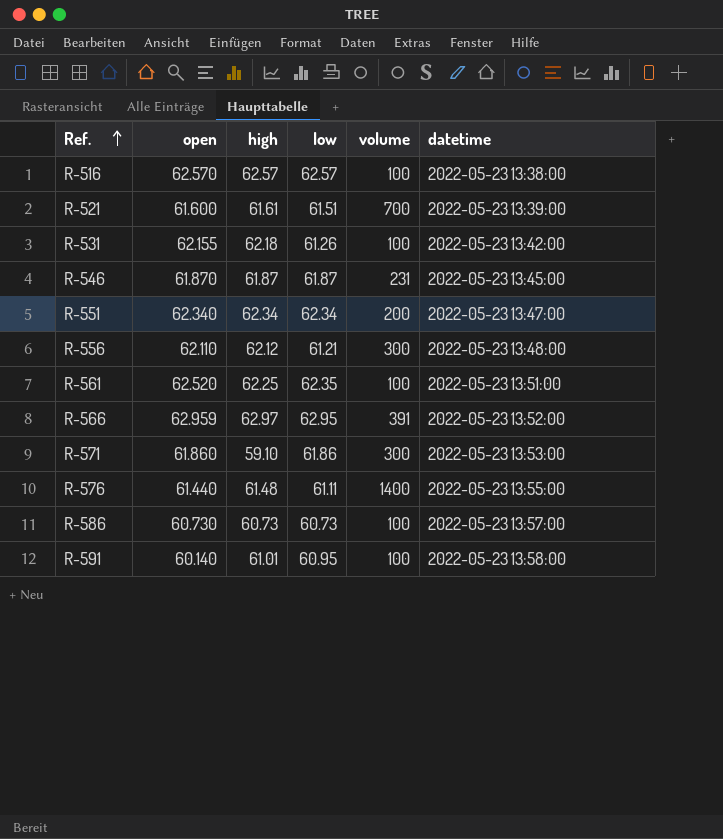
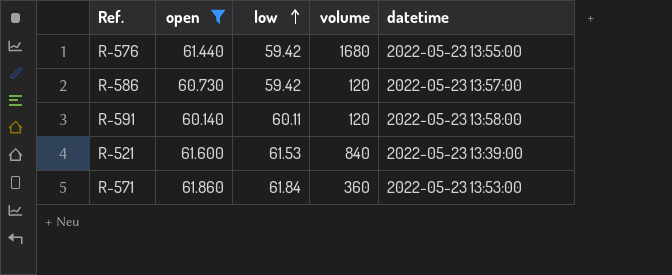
filter: none -> open <= 61.860
row order: Ref. ascending -> low ascending
column high | position: 3 -> none
R-576 | low: 61.11 -> 59.42
R-576 | volume: 1400 -> 1680
R-586 | low: 60.73 -> 59.42
R-586 | volume: 100 -> 120
R-591 | low: 60.95 -> 60.11
R-591 | volume: 100 -> 120
R-521 | low: 61.51 -> 61.53
R-521 | volume: 700 -> 840
R-571 | low: 61.86 -> 61.84
R-571 | volume: 300 -> 360

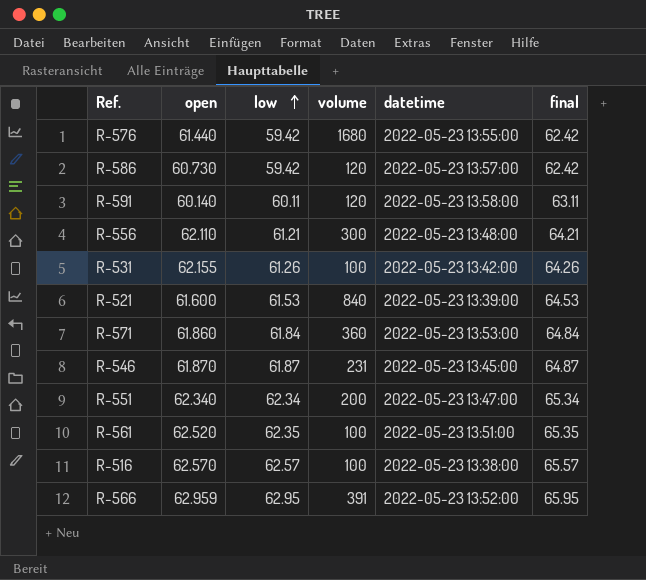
filter: open <= 61.860 -> none
column final | formula: none -> [low] + 3

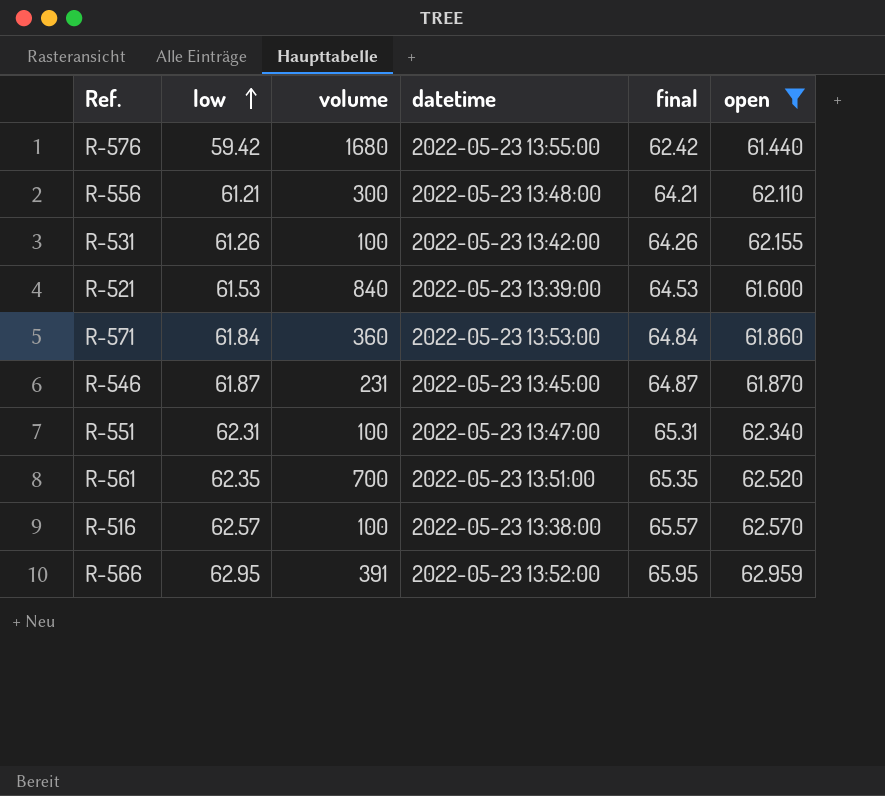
filter: none -> open >= 61.440
column open | position: 2 -> 6
R-551 | low: 62.34 -> 62.31
R-551 | volume: 200 -> 100
R-551 | final: 65.34 -> 65.31
R-561 | volume: 100 -> 700

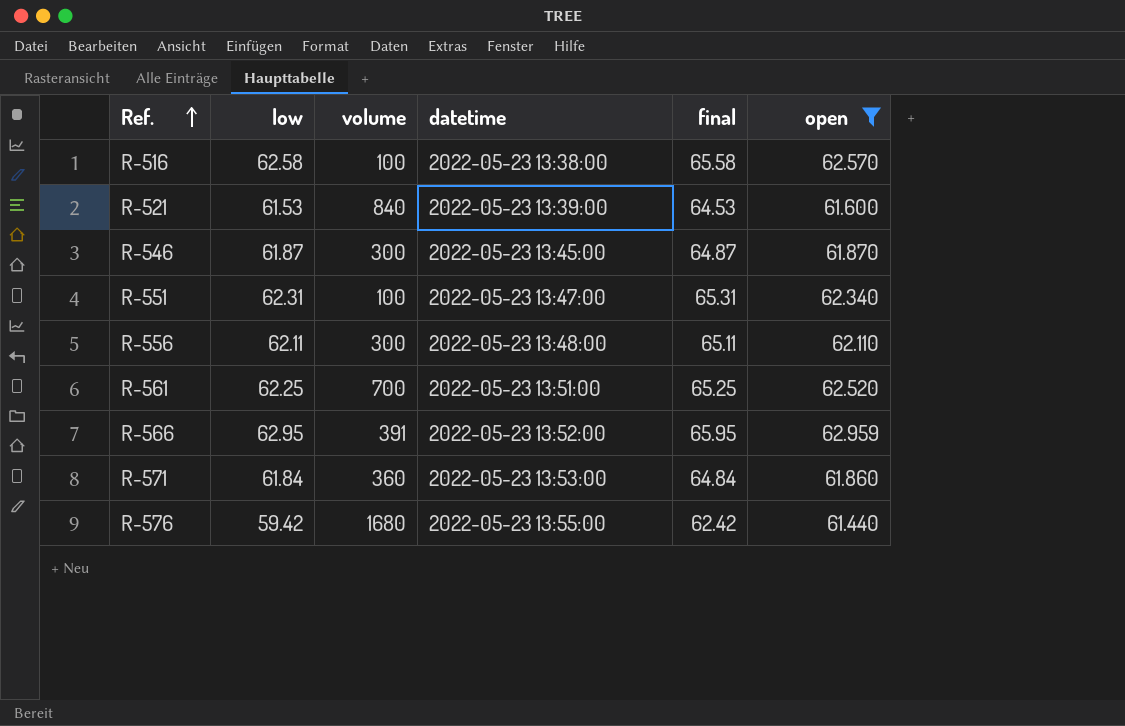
row order: low ascending -> Ref. ascending
row R-531: 61.26 | 100 | 2022-05-23 13:42:00 | 64.26 | 62.155 -> none
R-516 | low: 62.57 -> 62.58
R-516 | final: 65.57 -> 65.58
R-546 | volume: 231 -> 300
R-556 | low: 61.21 -> 62.11
R-556 | final: 64.21 -> 65.11
R-561 | low: 62.35 -> 62.25
R-561 | final: 65.35 -> 65.25

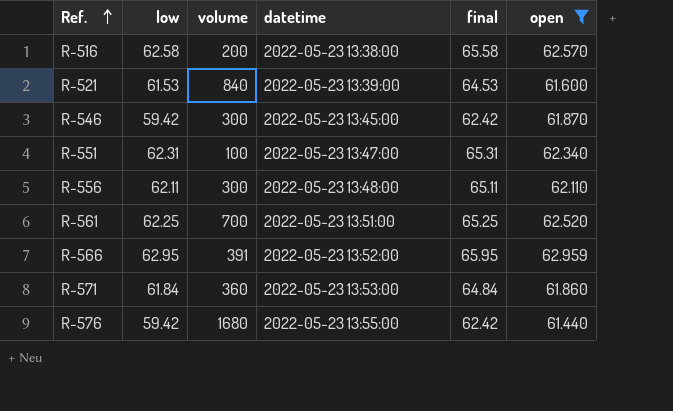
R-516 | volume: 100 -> 200
R-546 | low: 61.87 -> 59.42
R-546 | final: 64.87 -> 62.42

